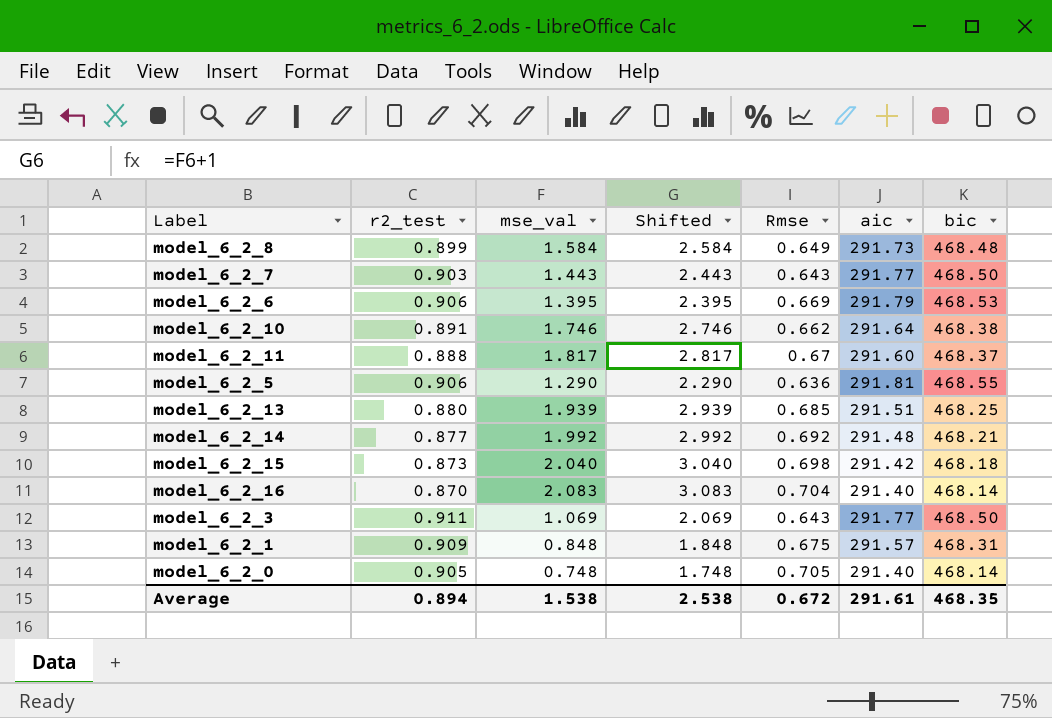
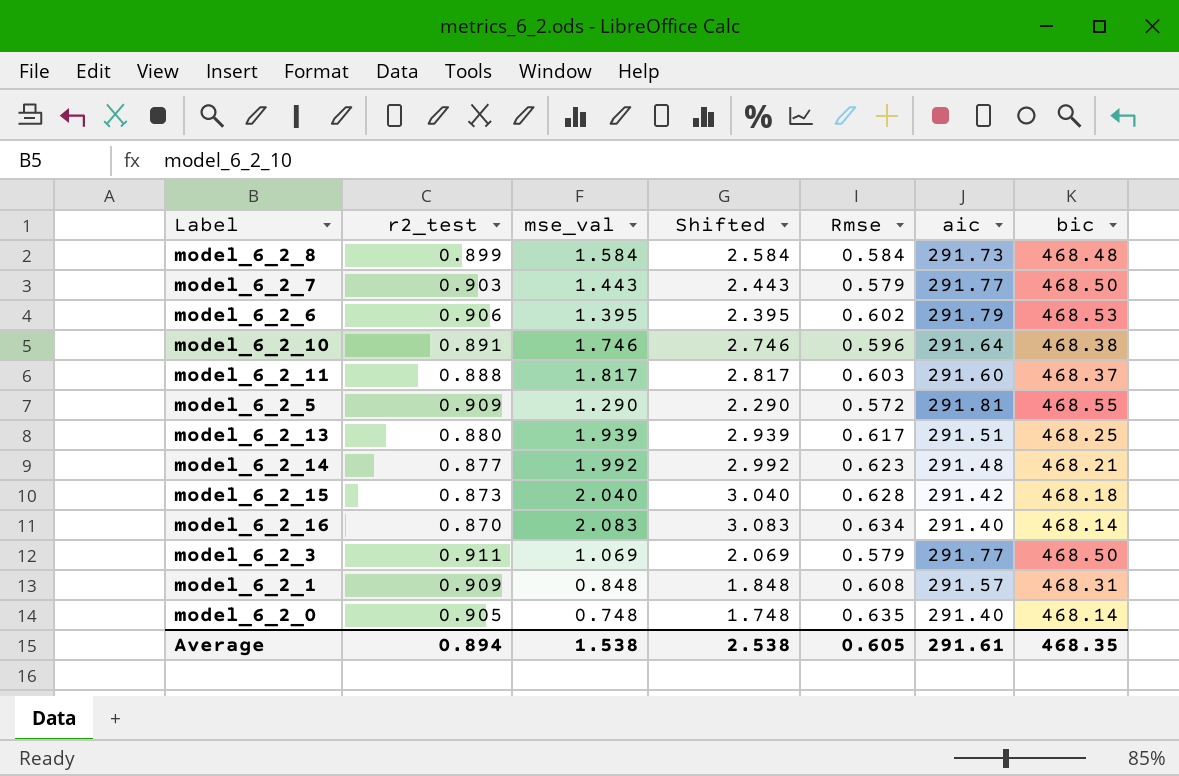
model_6_2_8 | Rmse: 0.649 -> 0.584
model_6_2_7 | Rmse: 0.643 -> 0.579
model_6_2_6 | Rmse: 0.669 -> 0.602
model_6_2_10 | Rmse: 0.662 -> 0.596
model_6_2_11 | Rmse: 0.67 -> 0.603
model_6_2_5 | r2_test: 0.906 -> 0.909
model_6_2_5 | Rmse: 0.636 -> 0.572
model_6_2_13 | Rmse: 0.685 -> 0.617
model_6_2_14 | Rmse: 0.692 -> 0.623
model_6_2_15 | Rmse: 0.698 -> 0.628
model_6_2_16 | Rmse: 0.704 -> 0.634
model_6_2_3 | Rmse: 0.643 -> 0.579
model_6_2_1 | Rmse: 0.675 -> 0.608
model_6_2_0 | Rmse: 0.705 -> 0.635
Average | Rmse: 0.672 -> 0.605

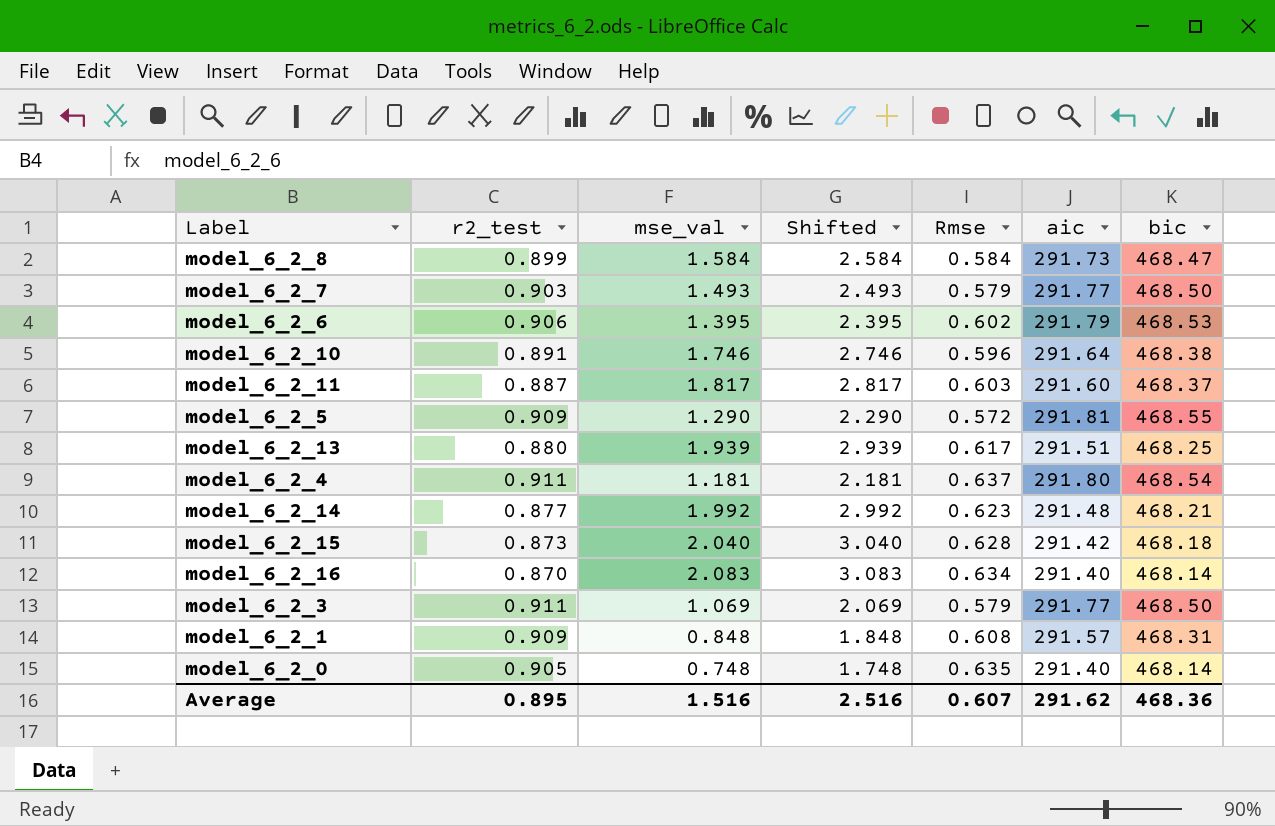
model_6_2_8 | bic: 468.48 -> 468.47
model_6_2_7 | mse_val: 1.443 -> 1.493
model_6_2_7 | Shifted: 2.443 -> 2.493
model_6_2_11 | r2_test: 0.888 -> 0.887
row model_6_2_4: none -> 0.911 | 1.181 | 2.181 | 0.637 | 291.80 | 468.54
Average | r2_test: 0.894 -> 0.895
Average | mse_val: 1.538 -> 1.516
Average | Shifted: 2.538 -> 2.516
Average | Rmse: 0.605 -> 0.607
Average | aic: 291.61 -> 291.62
Average | bic: 468.35 -> 468.36

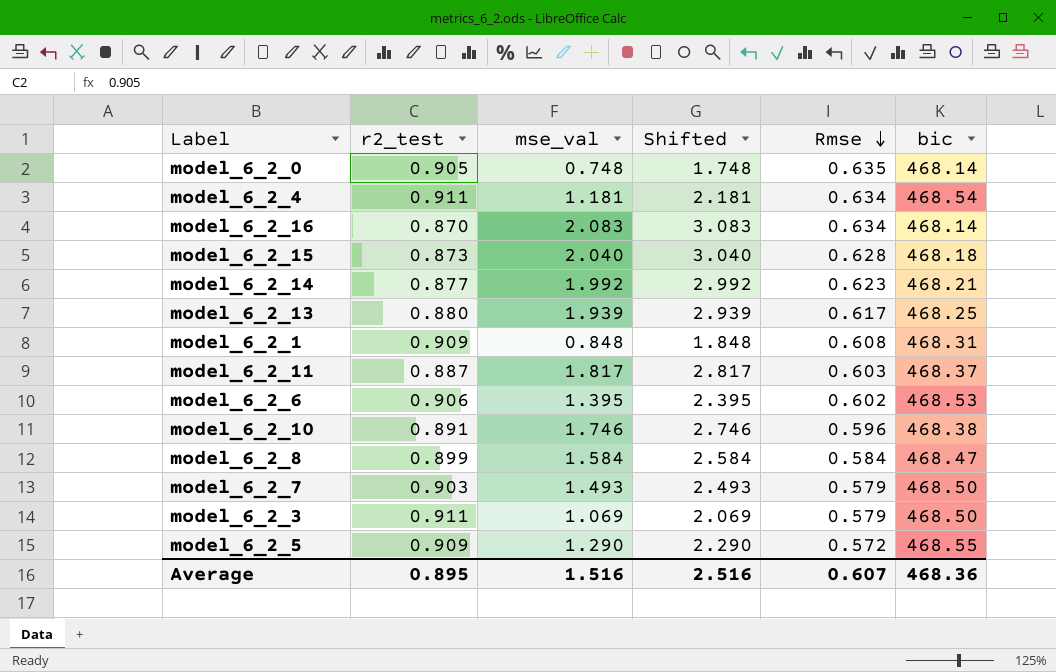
row order: none -> Rmse descending
column aic | position: 6 -> none
model_6_2_4 | Rmse: 0.637 -> 0.634

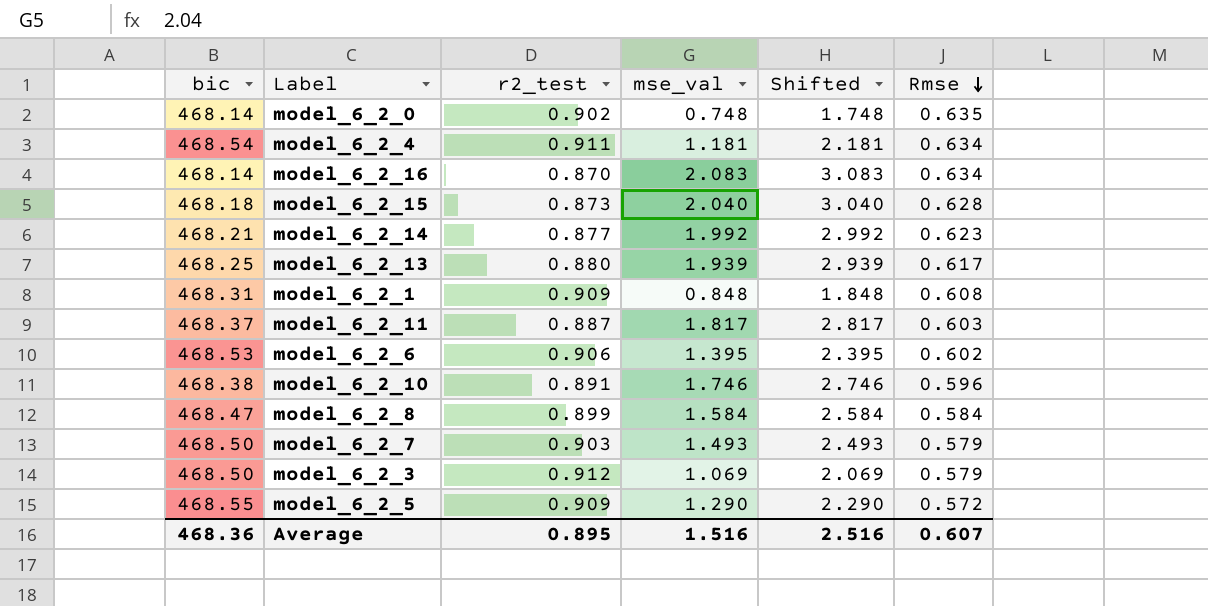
column bic | position: 6 -> 1
model_6_2_0 | r2_test: 0.905 -> 0.902
model_6_2_3 | r2_test: 0.911 -> 0.912

